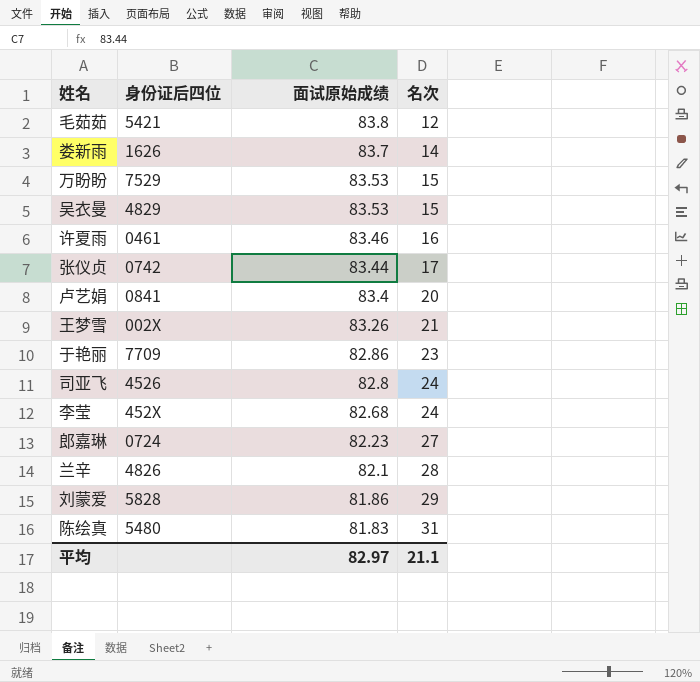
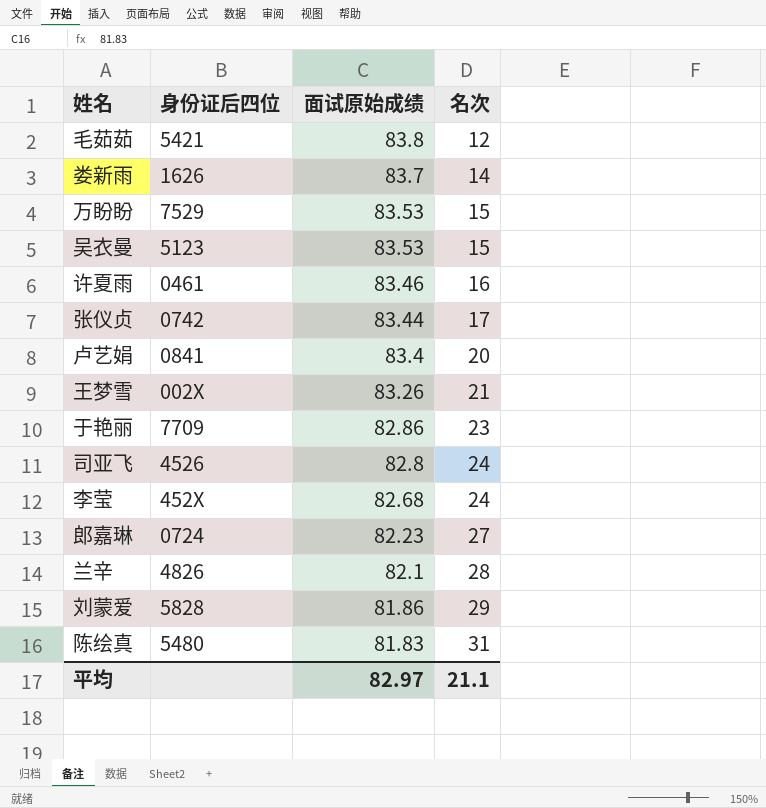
吴衣曼 | 身份证后四位: 4829 -> 5123

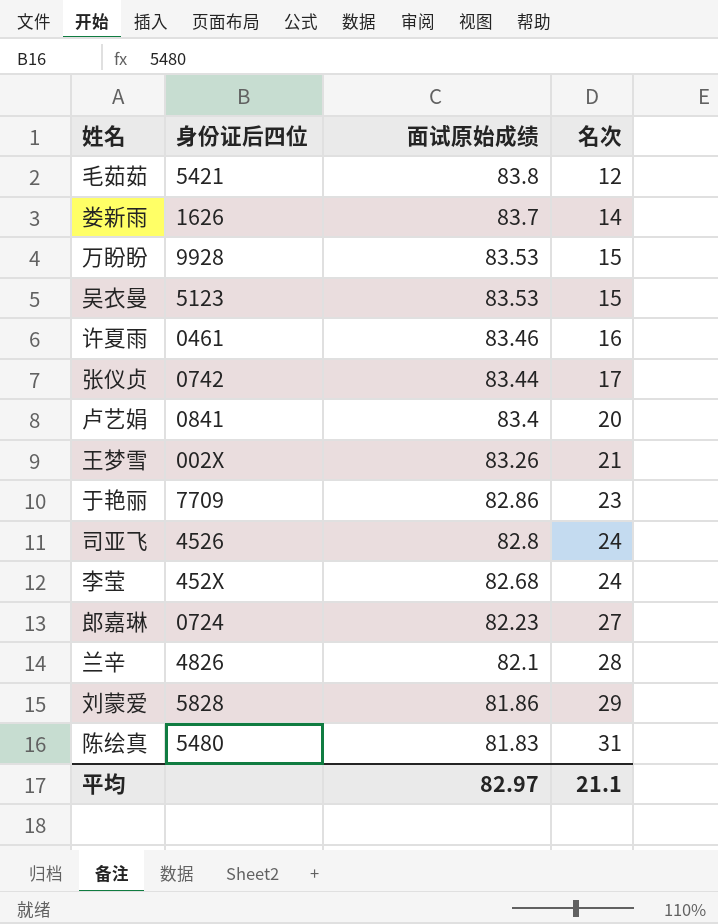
万盼盼 | 身份证后四位: 7529 -> 9928

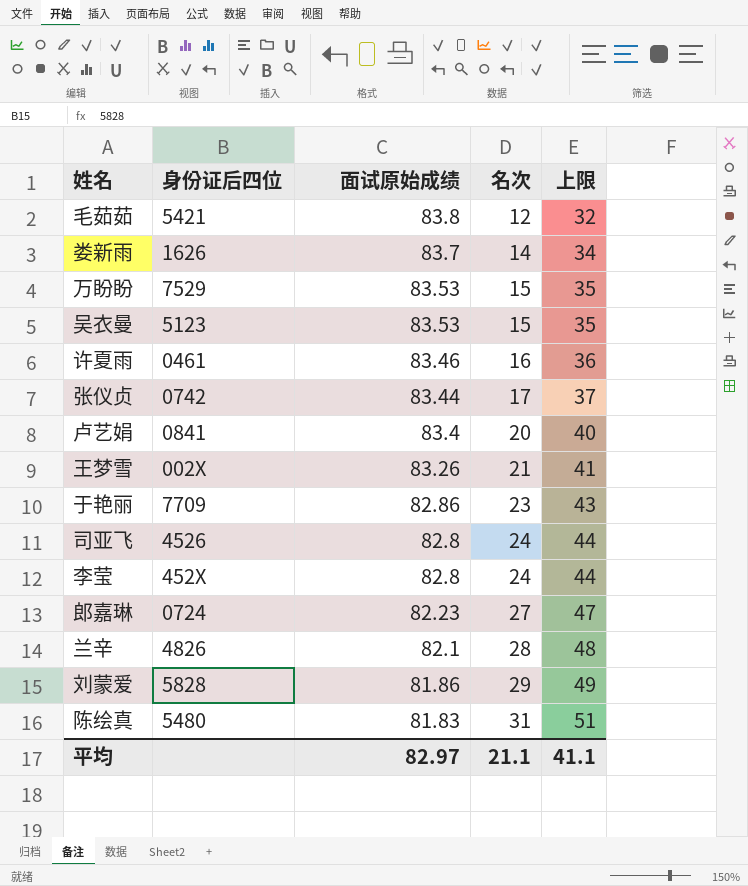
column 上限 | formula: none -> [名次] + 20
万盼盼 | 身份证后四位: 9928 -> 7529
李莹 | 面试原始成绩: 82.68 -> 82.8

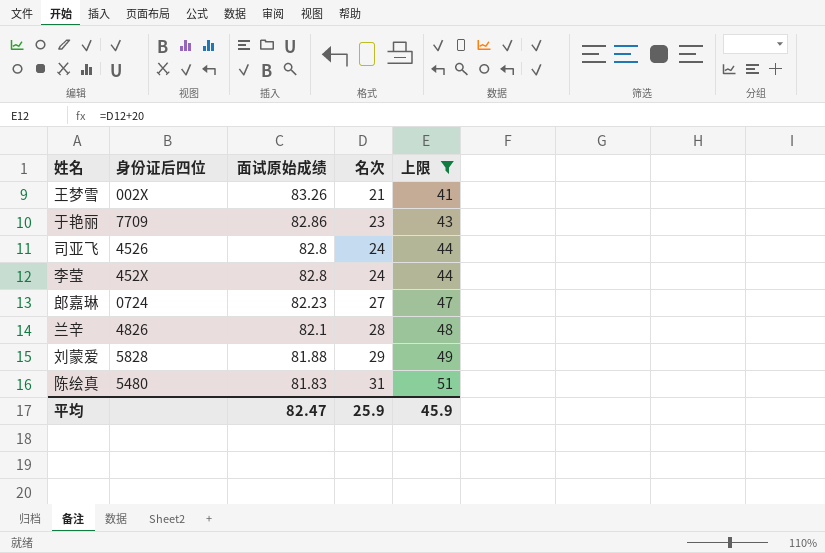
filter: none -> 上限 >= 41
刘蒙爱 | 面试原始成绩: 81.86 -> 81.88
平均 | 面试原始成绩: 82.97 -> 82.47
平均 | 名次: 21.1 -> 25.9
平均 | 上限: 41.1 -> 45.9

